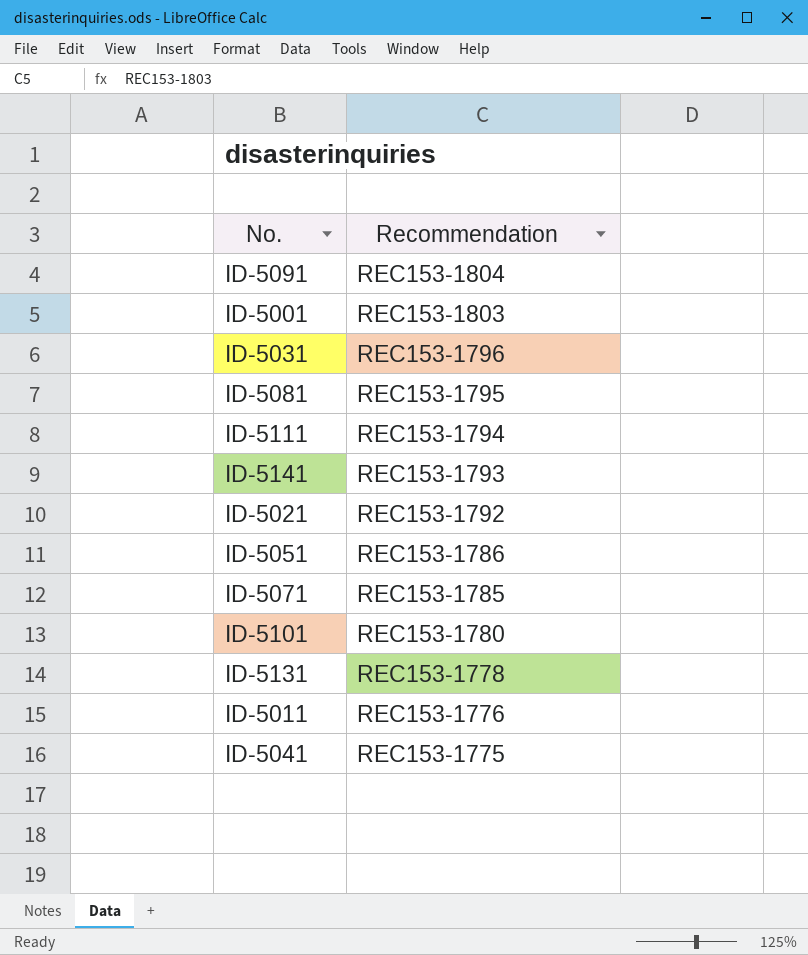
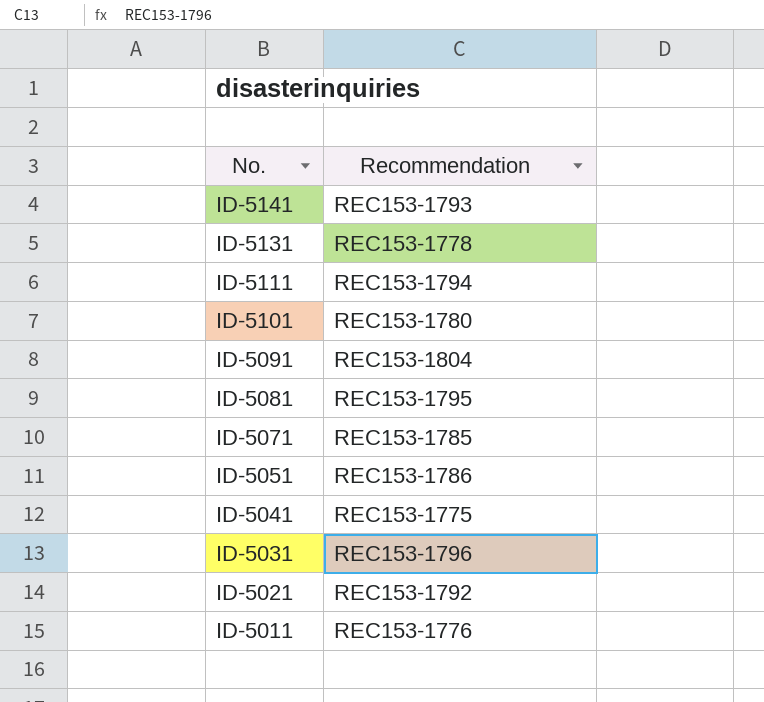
row order: Recommendation descending -> No. descending
row ID-5001: REC153-1803 -> none

